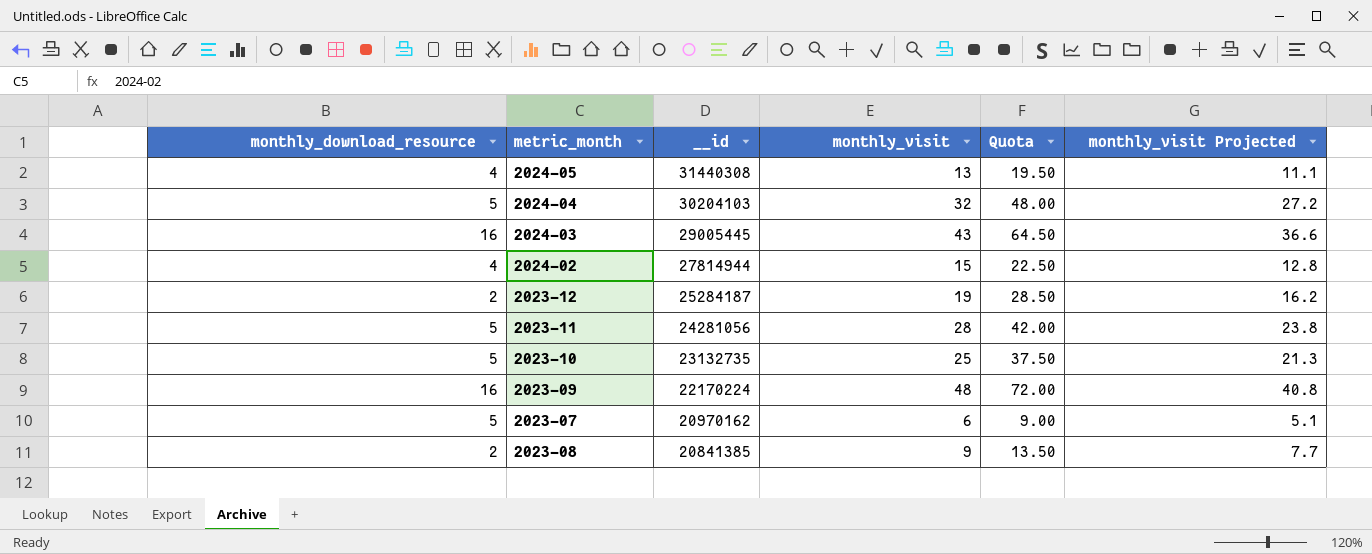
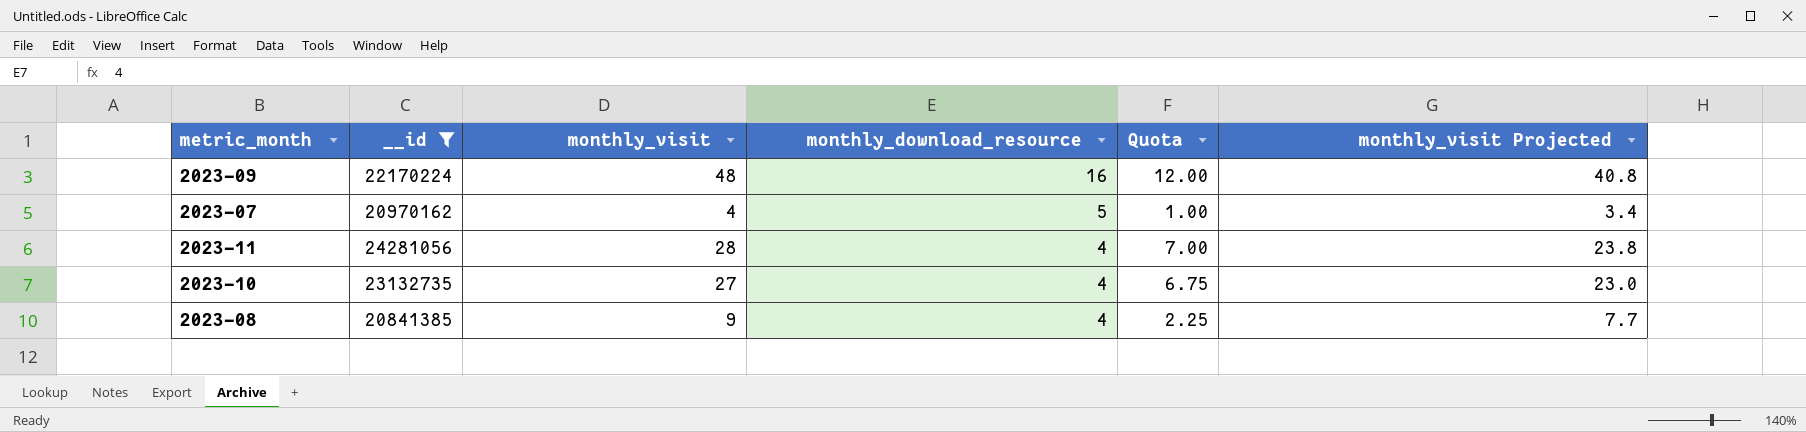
filter: none -> __id <= 24281056
row order: __id descending -> monthly_download_resource descending
column monthly_download_resource | position: 1 -> 4
column Quota | formula: [monthly_visit] * 1.5 -> [monthly_visit] * 0.25
2023-07 | monthly_visit: 6 -> 4
2023-07 | monthly_visit Projected: 5.1 -> 3.4
2023-11 | monthly_download_resource: 5 -> 4
2023-10 | monthly_visit: 25 -> 27
2023-10 | monthly_download_resource: 5 -> 4
2023-10 | monthly_visit Projected: 21.3 -> 23.0
2023-08 | monthly_download_resource: 2 -> 4

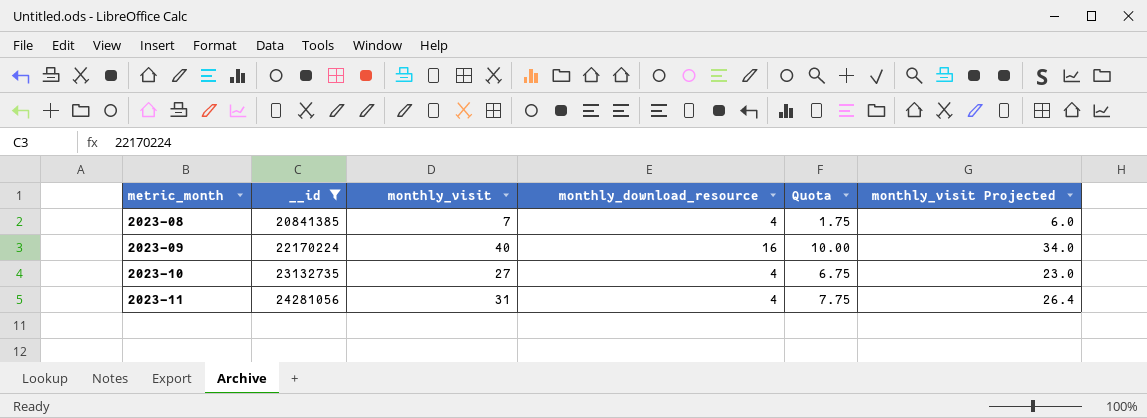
row order: monthly_download_resource descending -> metric_month ascending
row 2023-07: 20970162 | 4 | 5 | 1.00 | 3.4 -> none
2023-08 | monthly_visit: 9 -> 7
2023-08 | Quota: 2.25 -> 1.75
2023-08 | monthly_visit Projected: 7.7 -> 6.0
2023-09 | monthly_visit: 48 -> 40
2023-09 | Quota: 12.00 -> 10.00
2023-09 | monthly_visit Projected: 40.8 -> 34.0
2023-11 | monthly_visit: 28 -> 31
2023-11 | Quota: 7.00 -> 7.75
2023-11 | monthly_visit Projected: 23.8 -> 26.4

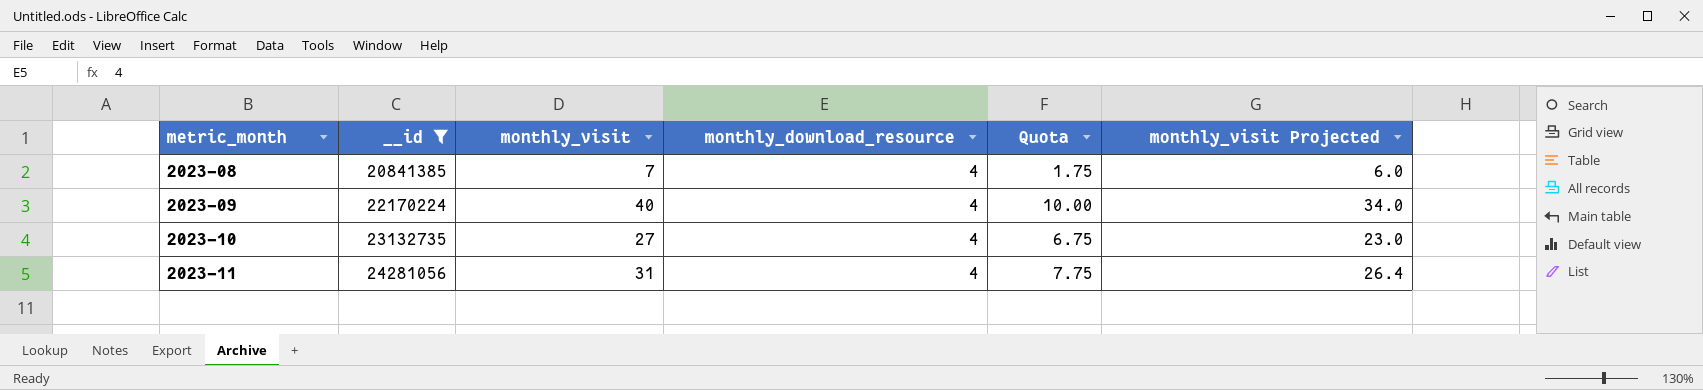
2023-09 | monthly_download_resource: 16 -> 4

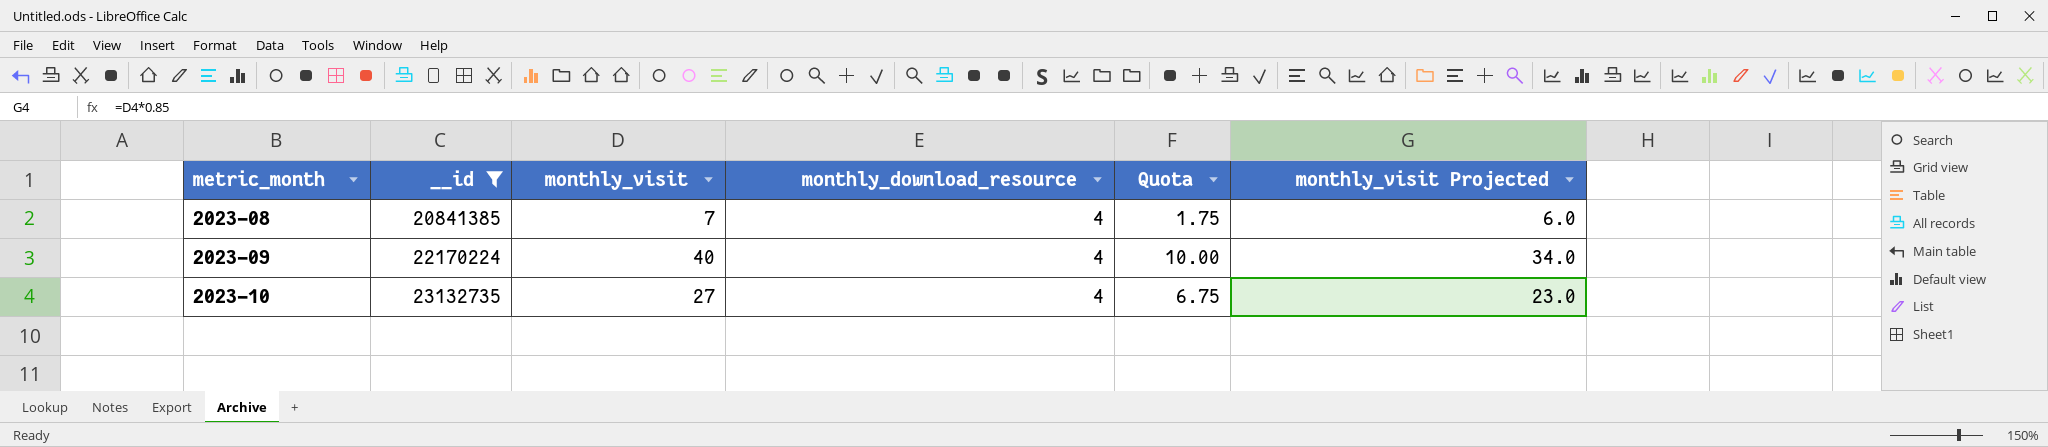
row 2023-11: 24281056 | 31 | 4 | 7.75 | 26.4 -> none

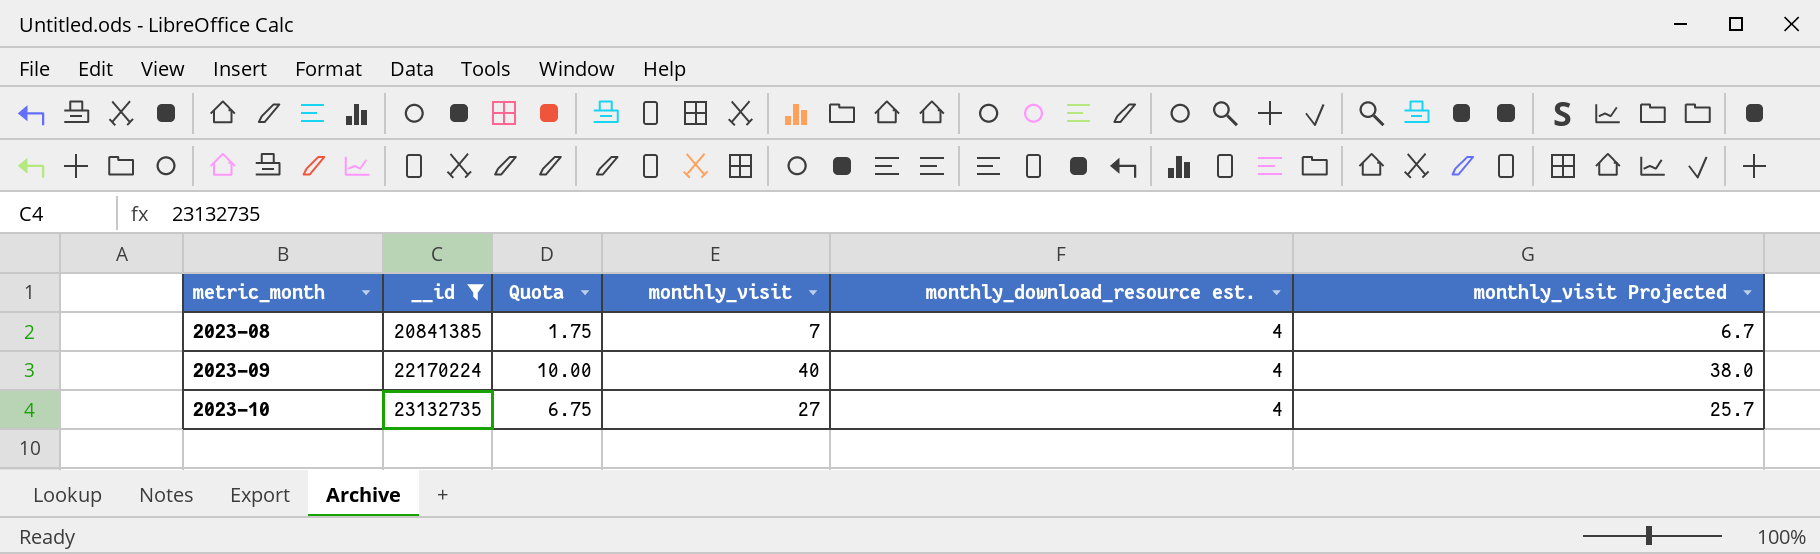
column Quota | position: 5 -> 3
column name: monthly_download_resource -> monthly_download_resource est.
column monthly_visit Projected | formula: [monthly_visit] * 0.85 -> [monthly_visit] * 0.95

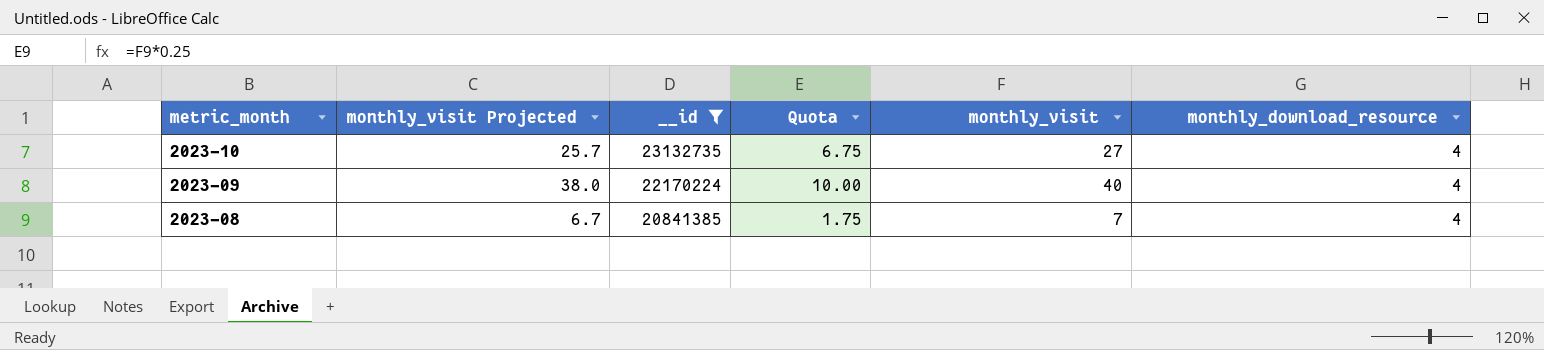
row order: metric_month ascending -> metric_month descending
column monthly_visit Projected | position: 6 -> 2
column name: monthly_download_resource est. -> monthly_download_resource

